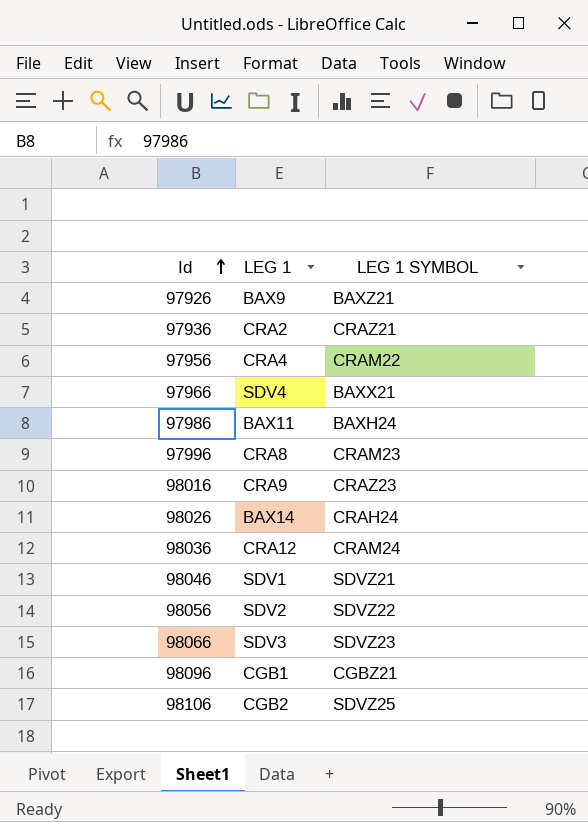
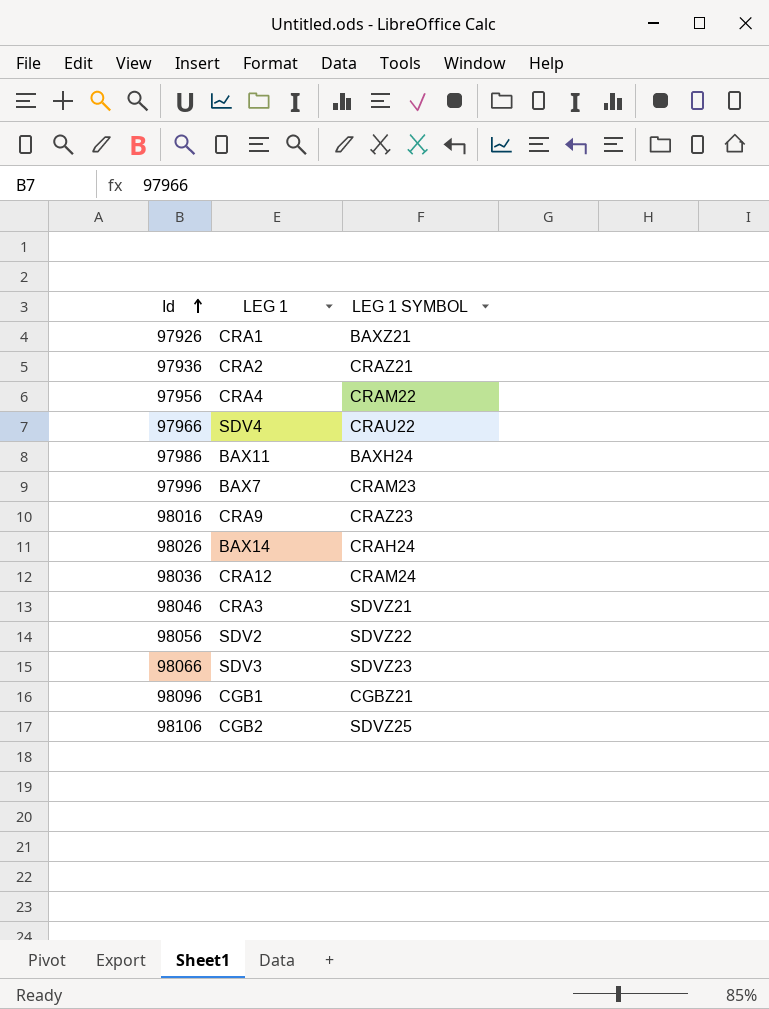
97926 | LEG 1: BAX9 -> CRA1
97966 | LEG 1 SYMBOL: BAXX21 -> CRAU22
97996 | LEG 1: CRA8 -> BAX7
98046 | LEG 1: SDV1 -> CRA3

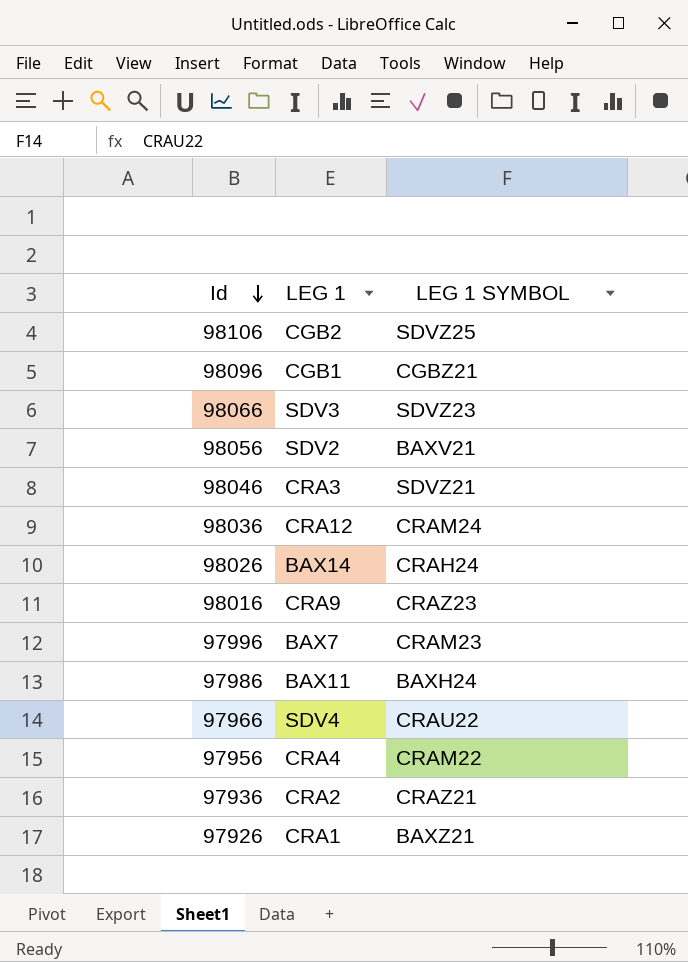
row order: Id ascending -> Id descending
98056 | LEG 1 SYMBOL: SDVZ22 -> BAXV21

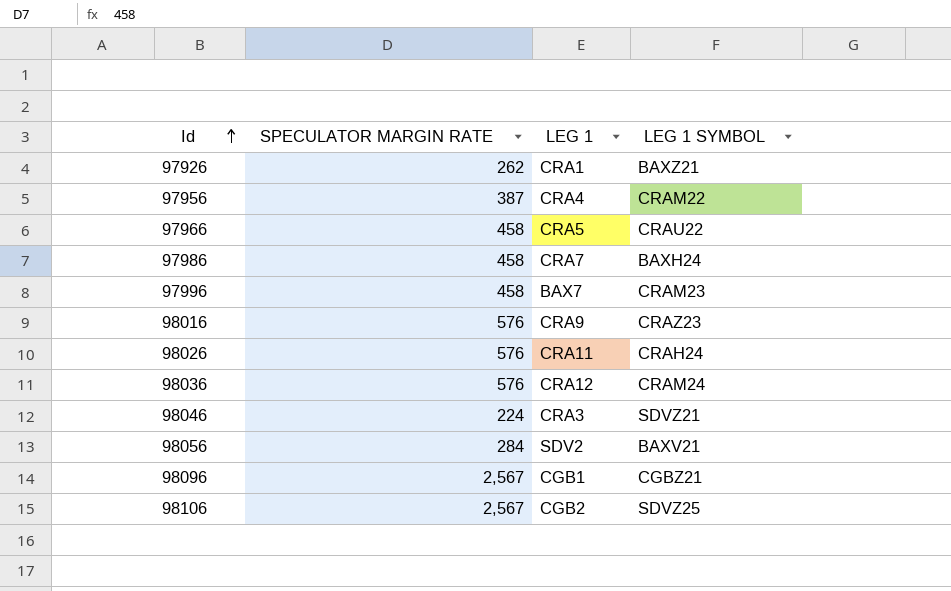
row order: Id descending -> Id ascending
column SPECULATOR MARGIN RATE | position: none -> 2
row 98066: SDV3 | SDVZ23 -> none
row 97936: CRA2 | CRAZ21 -> none
97966 | LEG 1: SDV4 -> CRA5
97986 | LEG 1: BAX11 -> CRA7
98026 | LEG 1: BAX14 -> CRA11

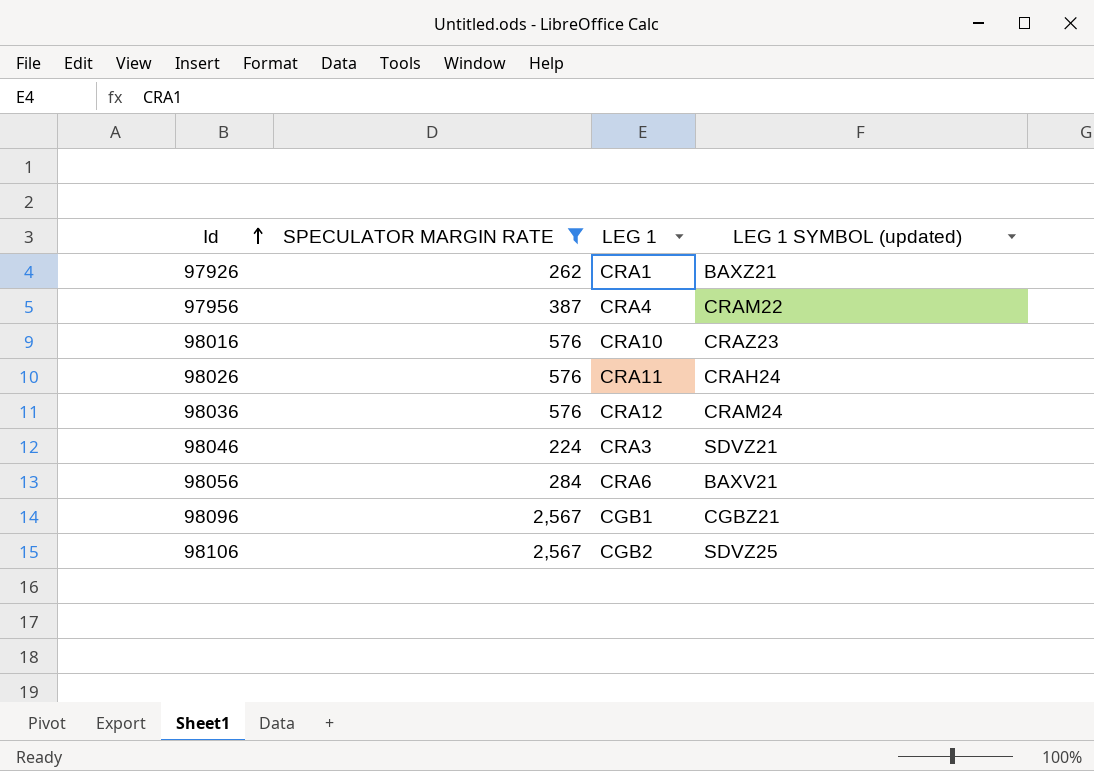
filter: none -> SPECULATOR MARGIN RATE != 458
column name: LEG 1 SYMBOL -> LEG 1 SYMBOL (updated)
98016 | LEG 1: CRA9 -> CRA10
98056 | LEG 1: SDV2 -> CRA6

